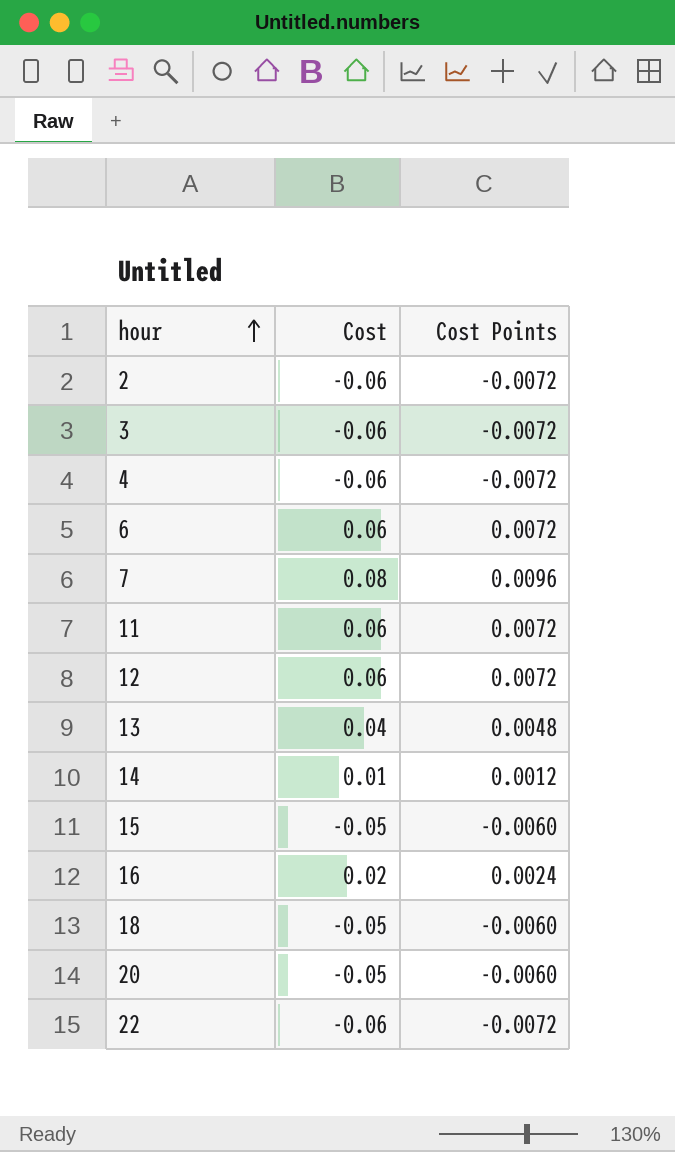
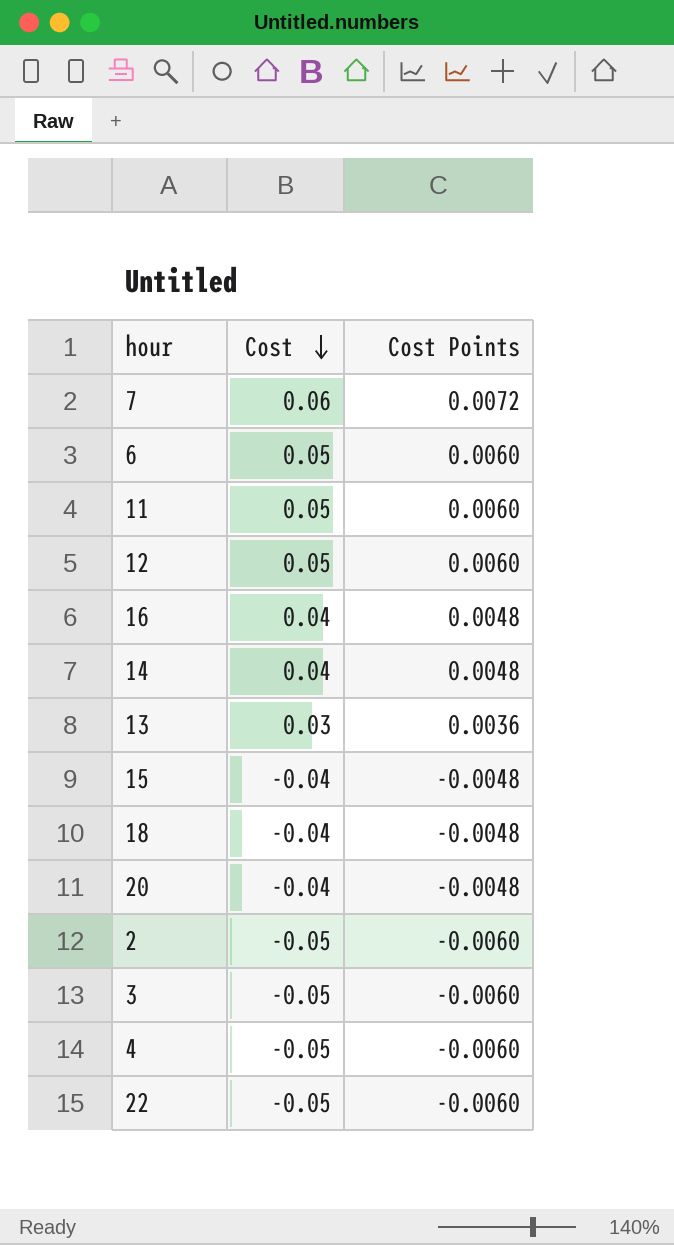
row order: hour ascending -> Cost descending
7 | Cost: 0.08 -> 0.06
7 | Cost Points: 0.0096 -> 0.0072
6 | Cost: 0.06 -> 0.05
6 | Cost Points: 0.0072 -> 0.0060
11 | Cost: 0.06 -> 0.05
11 | Cost Points: 0.0072 -> 0.0060
12 | Cost: 0.06 -> 0.05
12 | Cost Points: 0.0072 -> 0.0060
16 | Cost: 0.02 -> 0.04
16 | Cost Points: 0.0024 -> 0.0048
14 | Cost: 0.01 -> 0.04
14 | Cost Points: 0.0012 -> 0.0048
13 | Cost: 0.04 -> 0.03
13 | Cost Points: 0.0048 -> 0.0036
15 | Cost: -0.05 -> -0.04
15 | Cost Points: -0.0060 -> -0.0048
18 | Cost: -0.05 -> -0.04
18 | Cost Points: -0.0060 -> -0.0048
20 | Cost: -0.05 -> -0.04
20 | Cost Points: -0.0060 -> -0.0048
2 | Cost: -0.06 -> -0.05
2 | Cost Points: -0.0072 -> -0.0060
3 | Cost: -0.06 -> -0.05
3 | Cost Points: -0.0072 -> -0.0060
4 | Cost: -0.06 -> -0.05
4 | Cost Points: -0.0072 -> -0.0060
22 | Cost: -0.06 -> -0.05
22 | Cost Points: -0.0072 -> -0.0060

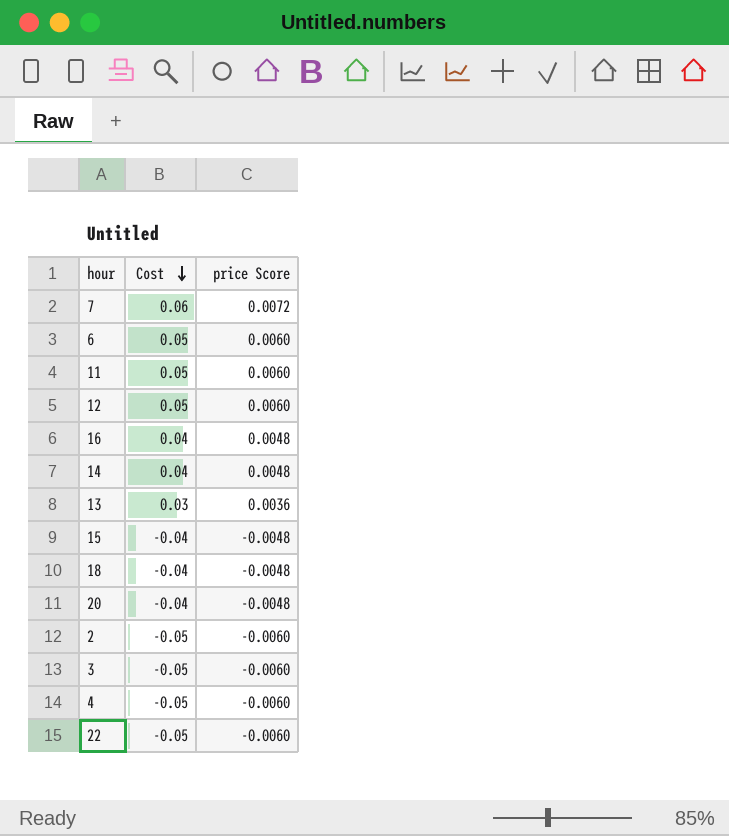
column name: Cost Points -> price Score

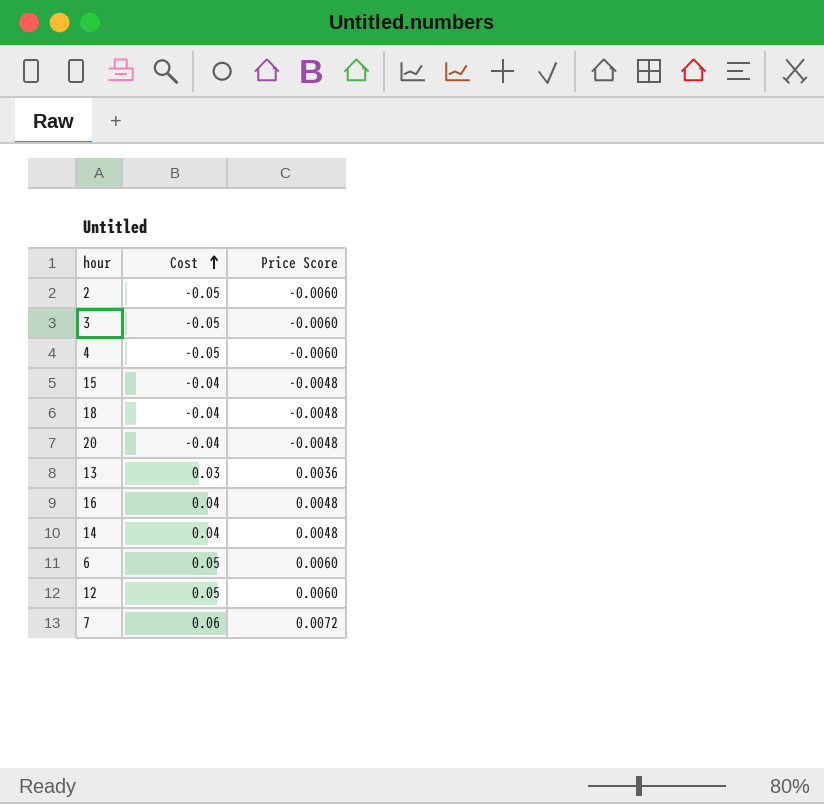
row order: Cost descending -> Cost ascending
column name: price Score -> Price Score
row 11: 0.05 | 0.0060 -> none
row 22: -0.05 | -0.0060 -> none

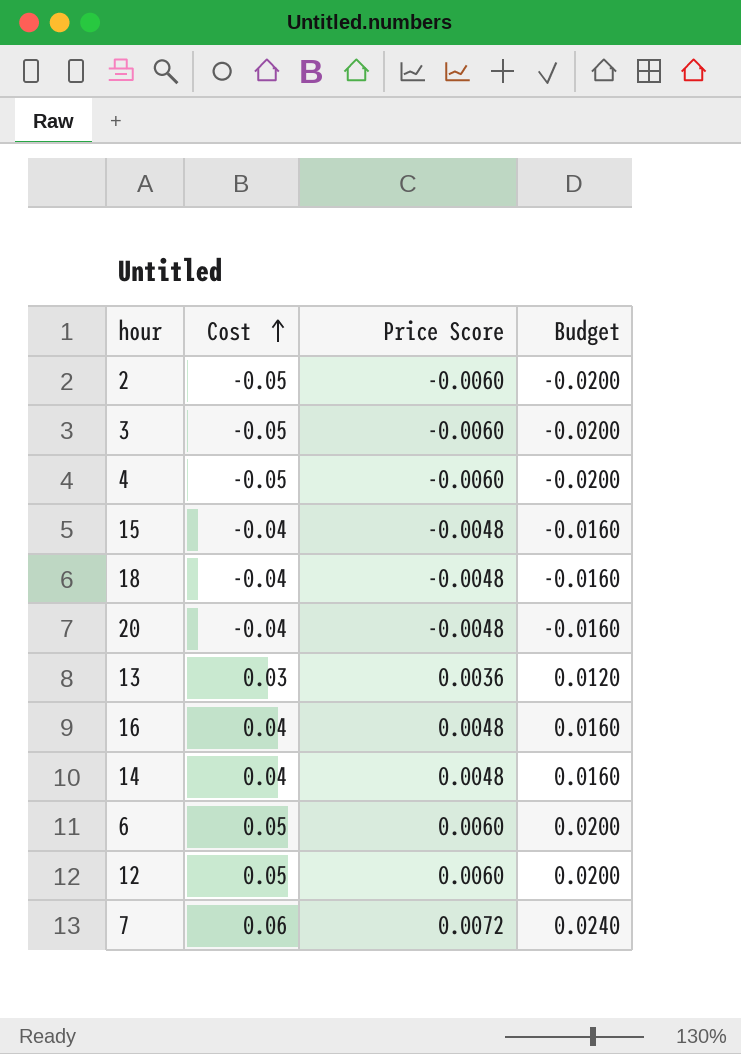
column Budget | formula: none -> [Cost] * 0.4

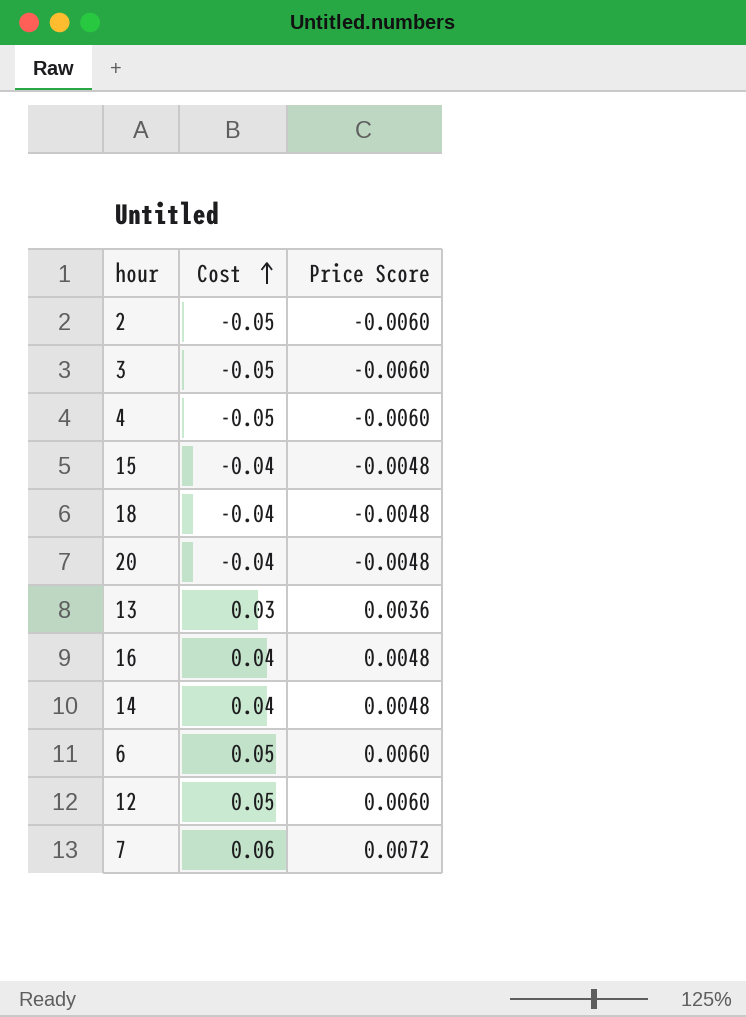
column Budget | formula: [Cost] * 0.4 -> none

